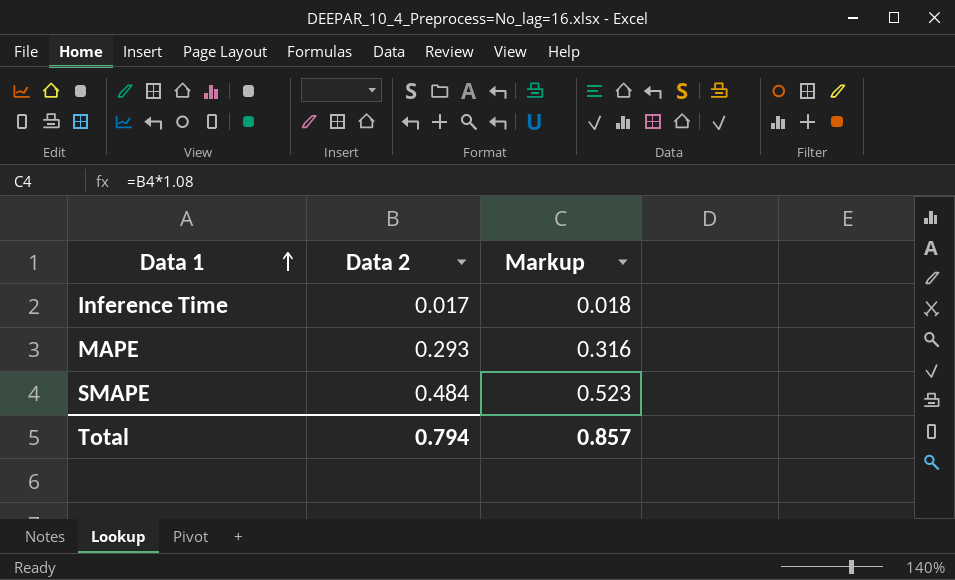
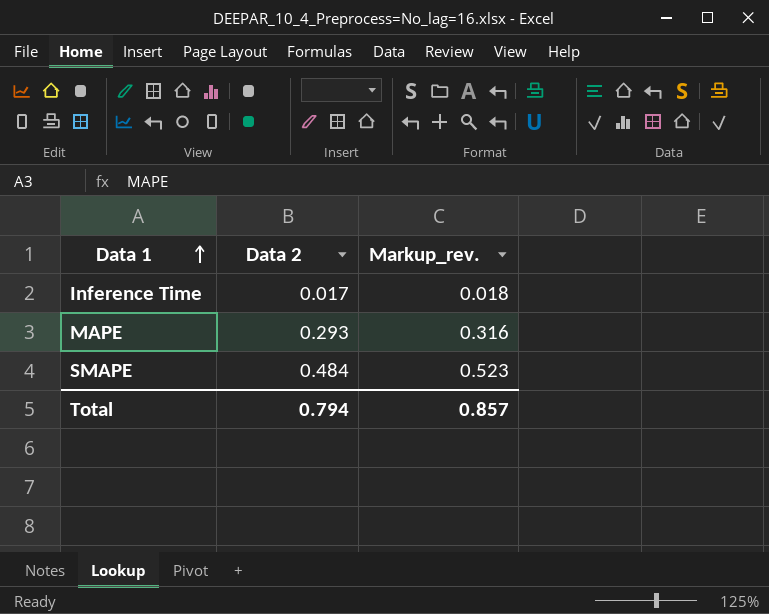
column name: Markup -> Markup_rev.

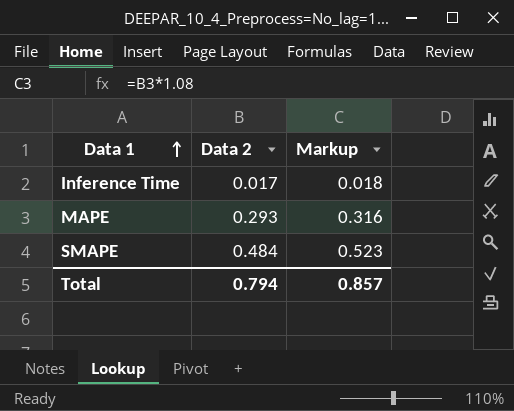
column name: Markup_rev. -> Markup

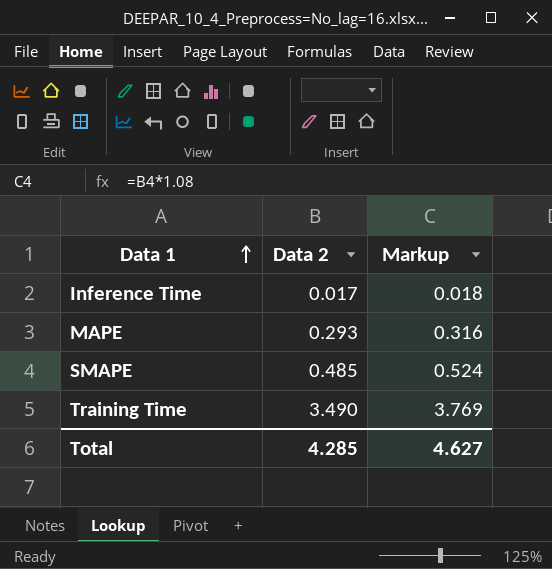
SMAPE | Data 2: 0.484 -> 0.485
SMAPE | Markup: 0.523 -> 0.524
row Training Time: none -> 3.490 | 3.769
Total | Data 2: 0.794 -> 4.285
Total | Markup: 0.857 -> 4.627

